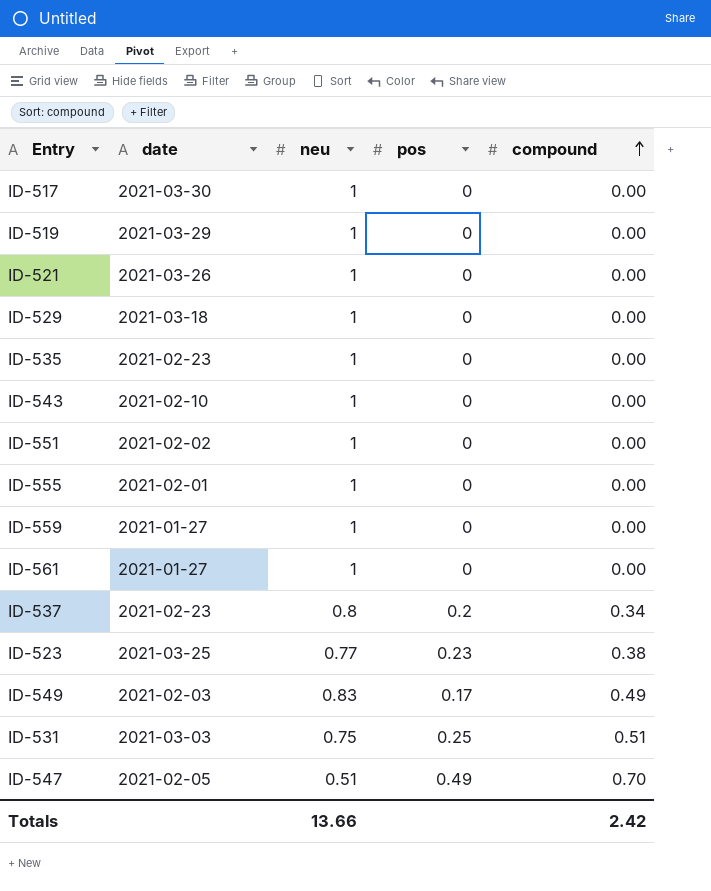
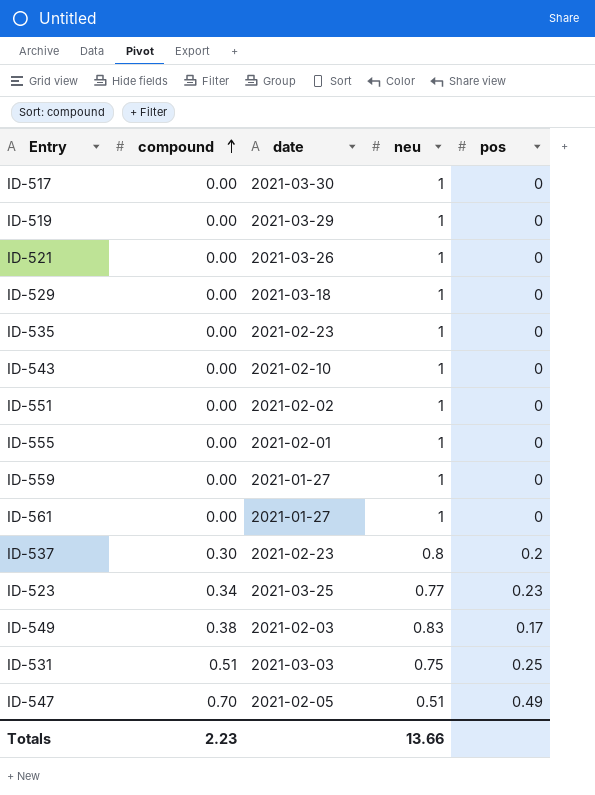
column compound | position: 5 -> 2
ID-537 | compound: 0.34 -> 0.30
ID-523 | compound: 0.38 -> 0.34
ID-549 | compound: 0.49 -> 0.38
Totals | compound: 2.42 -> 2.23

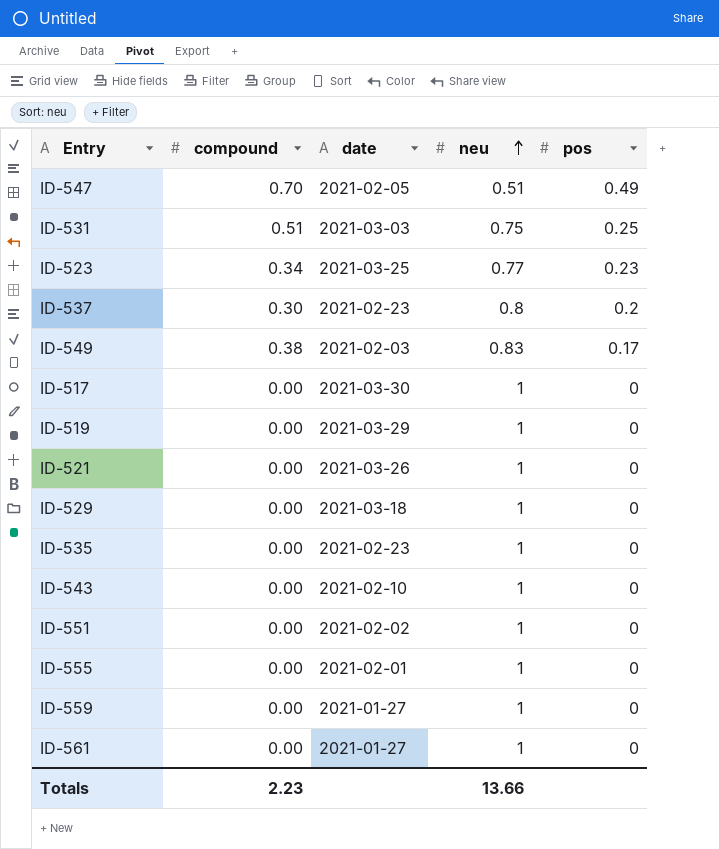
row order: compound ascending -> neu ascending

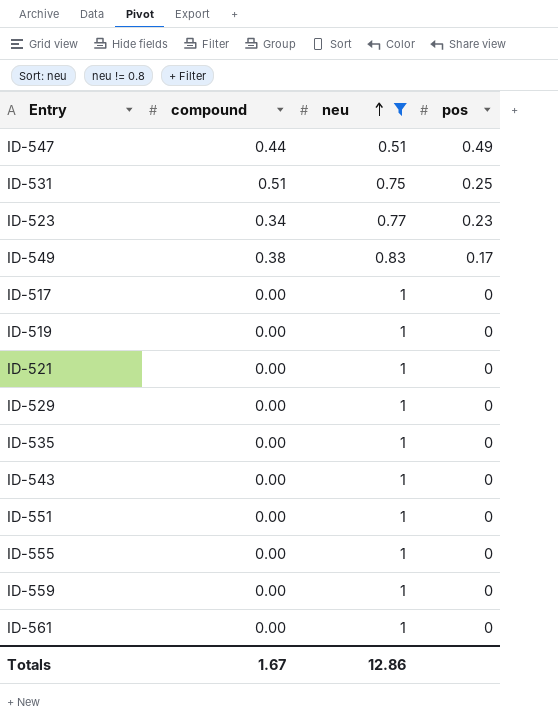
filter: none -> neu != 0.8
column date | position: 3 -> none
ID-547 | compound: 0.70 -> 0.44
Totals | compound: 2.23 -> 1.67
Totals | neu: 13.66 -> 12.86

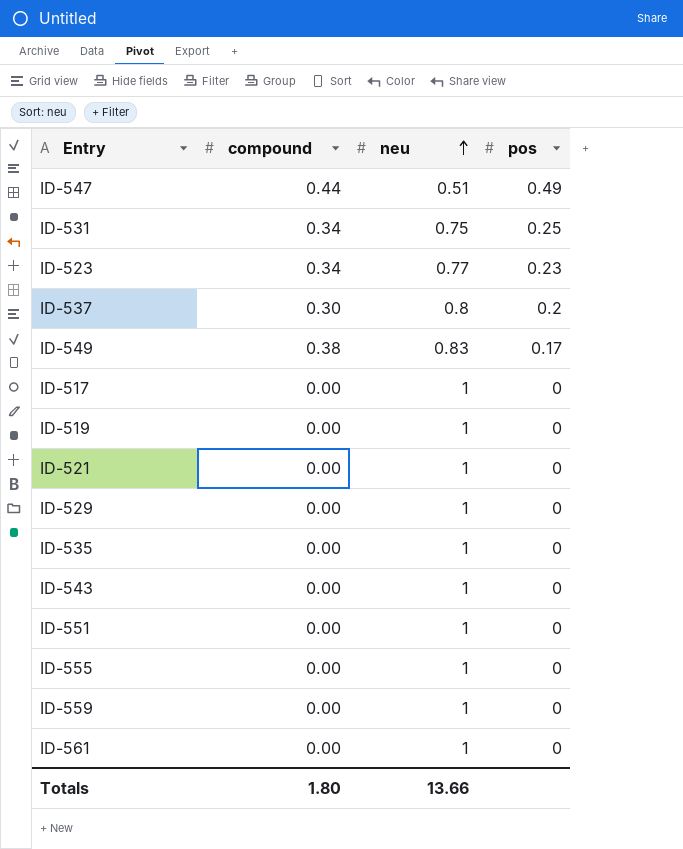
filter: neu != 0.8 -> none
ID-531 | compound: 0.51 -> 0.34
Totals | compound: 1.67 -> 1.80
Totals | neu: 12.86 -> 13.66

